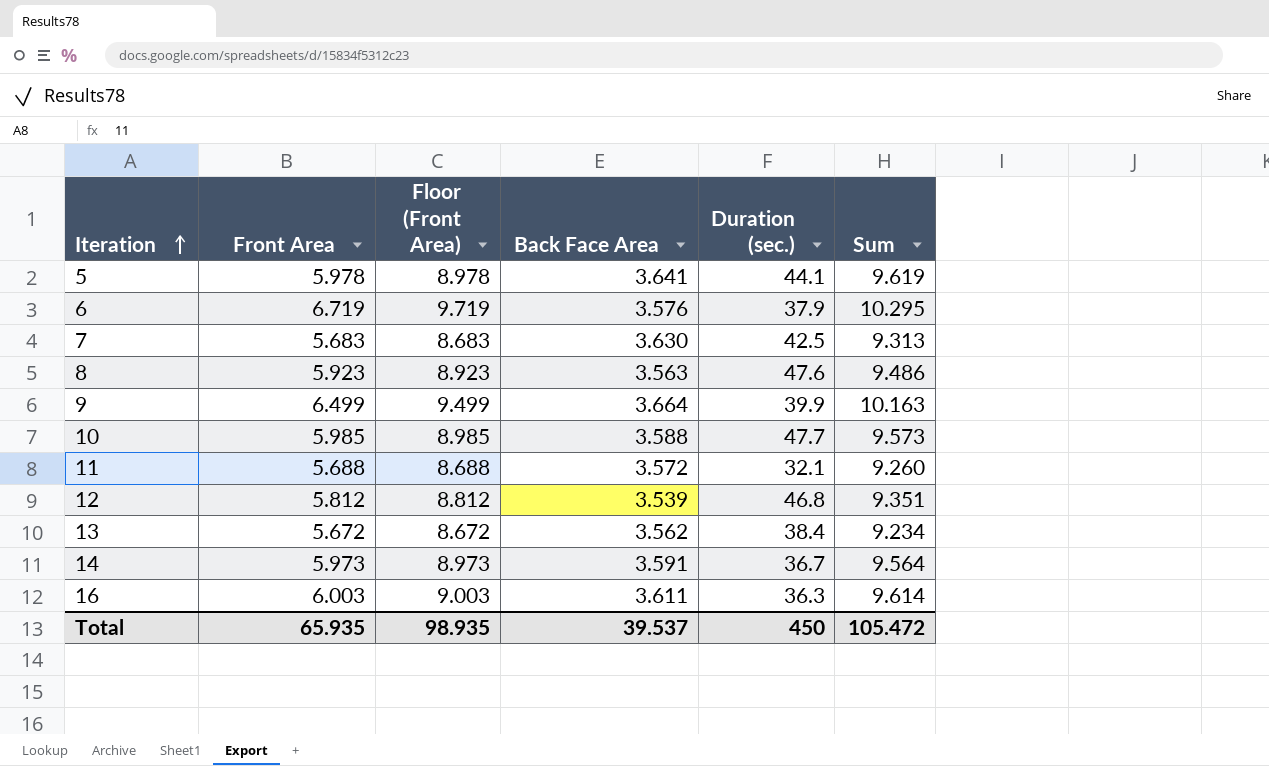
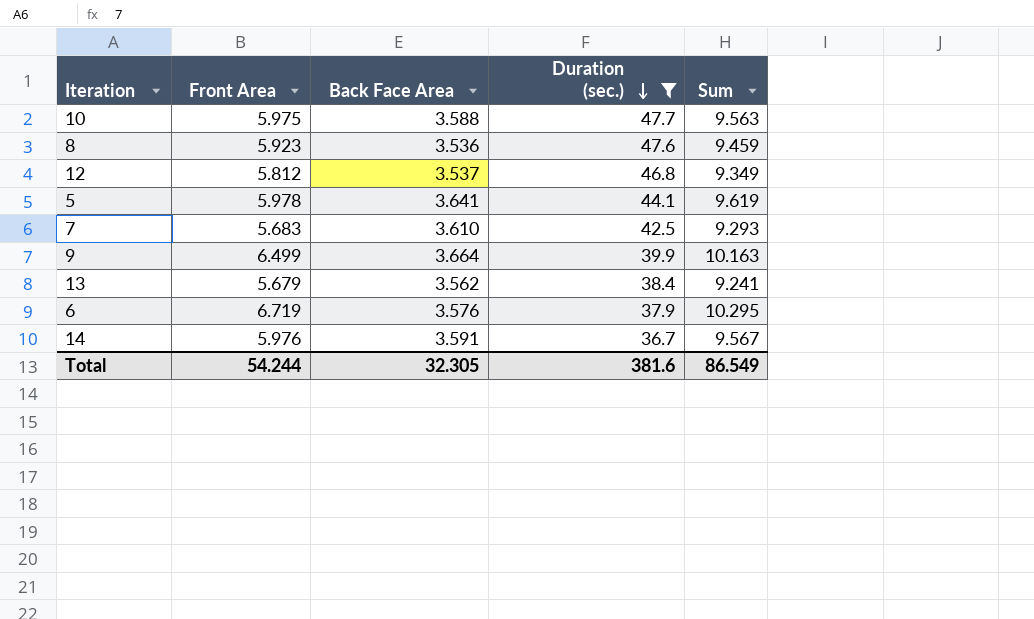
filter: none -> Duration (sec.) >= 36.7
row order: Iteration ascending -> Duration (sec.) descending
column Floor (Front Area) | formula: [Front Area] + 3 -> none
10 | Front Area: 5.985 -> 5.975
10 | Sum: 9.573 -> 9.563
8 | Back Face Area: 3.563 -> 3.536
8 | Sum: 9.486 -> 9.459
12 | Back Face Area: 3.539 -> 3.537
12 | Sum: 9.351 -> 9.349
7 | Back Face Area: 3.630 -> 3.610
7 | Sum: 9.313 -> 9.293
13 | Front Area: 5.672 -> 5.679
13 | Sum: 9.234 -> 9.241
14 | Front Area: 5.973 -> 5.976
14 | Sum: 9.564 -> 9.567
Total | Front Area: 65.935 -> 54.244
Total | Back Face Area: 39.537 -> 32.305
Total | Duration (sec.): 450 -> 381.6
Total | Sum: 105.472 -> 86.549

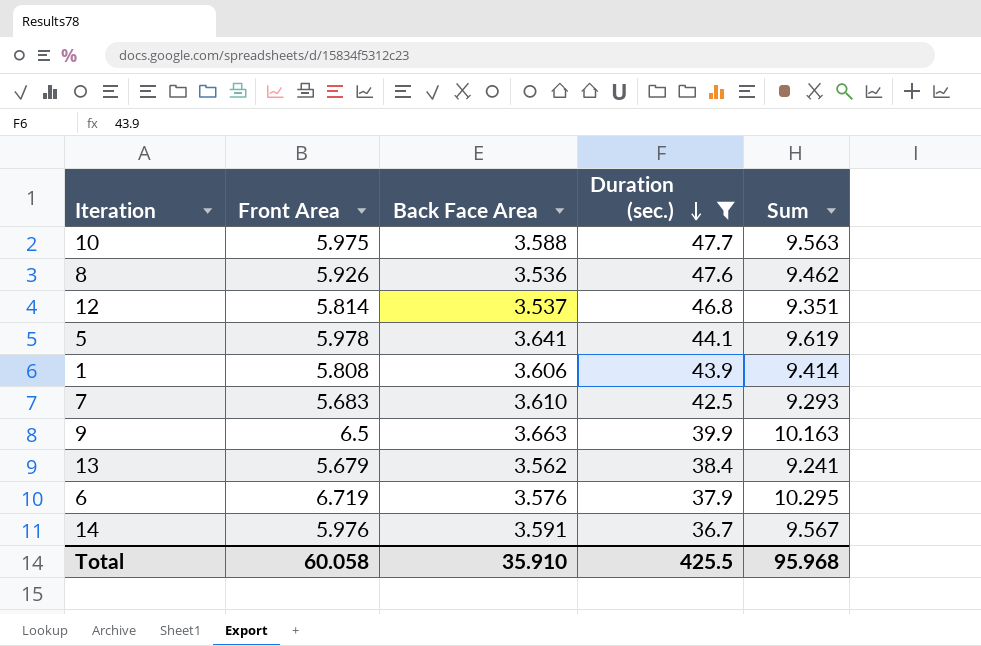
8 | Front Area: 5.923 -> 5.926
8 | Sum: 9.459 -> 9.462
12 | Front Area: 5.812 -> 5.814
12 | Sum: 9.349 -> 9.351
row 1: none -> 5.808 | 3.606 | 43.9 | 9.414
9 | Front Area: 6.499 -> 6.5
9 | Back Face Area: 3.664 -> 3.663
Total | Front Area: 54.244 -> 60.058
Total | Back Face Area: 32.305 -> 35.910
Total | Duration (sec.): 381.6 -> 425.5
Total | Sum: 86.549 -> 95.968

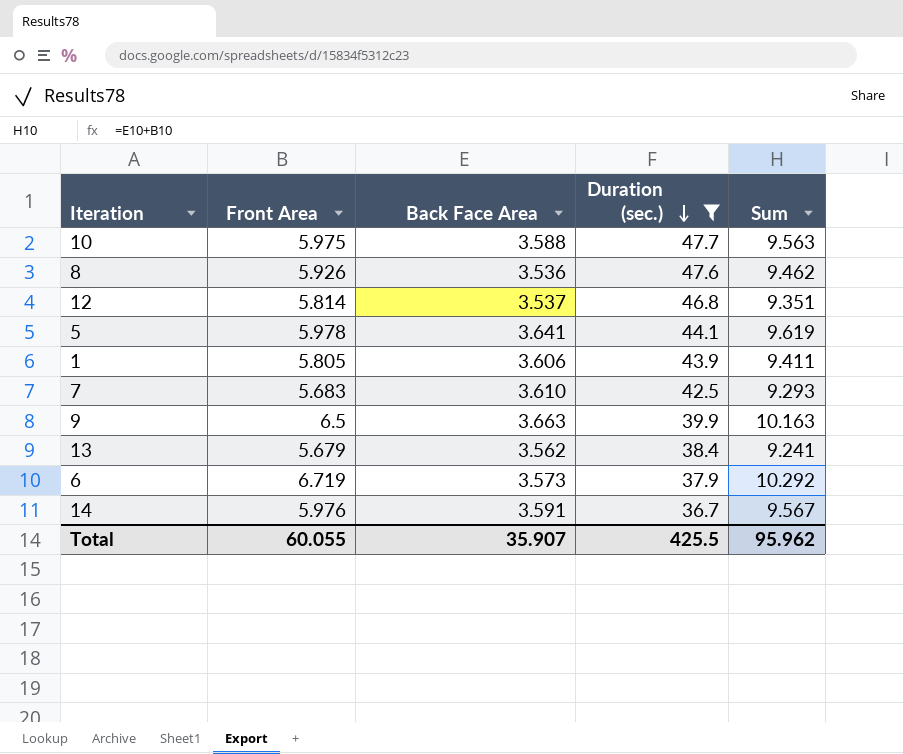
1 | Front Area: 5.808 -> 5.805
1 | Sum: 9.414 -> 9.411
6 | Back Face Area: 3.576 -> 3.573
6 | Sum: 10.295 -> 10.292
Total | Front Area: 60.058 -> 60.055
Total | Back Face Area: 35.910 -> 35.907
Total | Sum: 95.968 -> 95.962

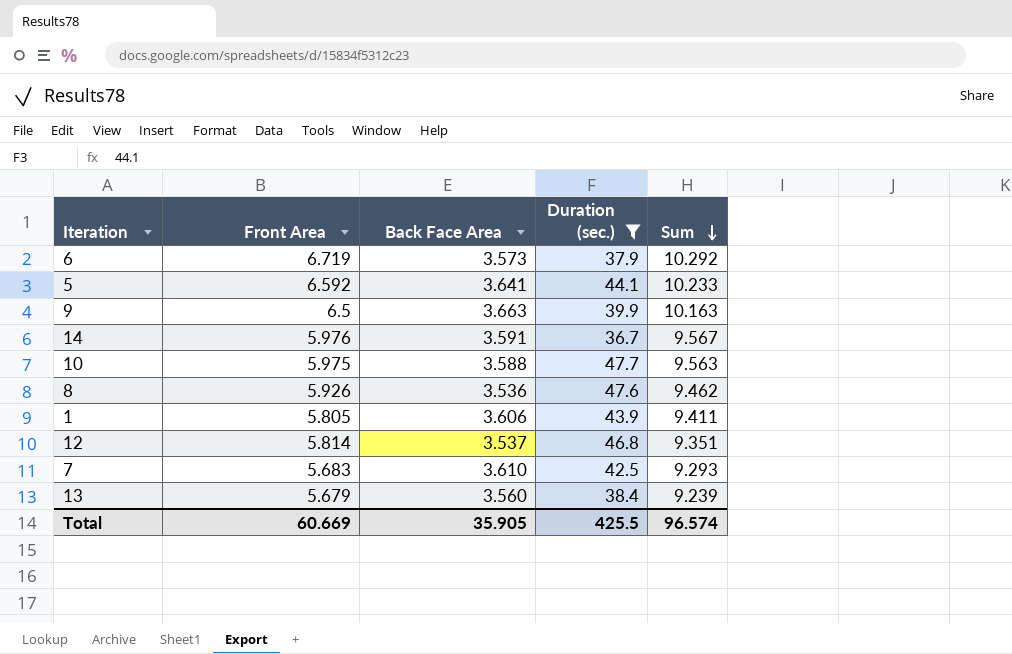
row order: Duration (sec.) descending -> Sum descending
5 | Front Area: 5.978 -> 6.592
5 | Sum: 9.619 -> 10.233
13 | Back Face Area: 3.562 -> 3.560
13 | Sum: 9.241 -> 9.239
Total | Front Area: 60.055 -> 60.669
Total | Back Face Area: 35.907 -> 35.905
Total | Sum: 95.962 -> 96.574

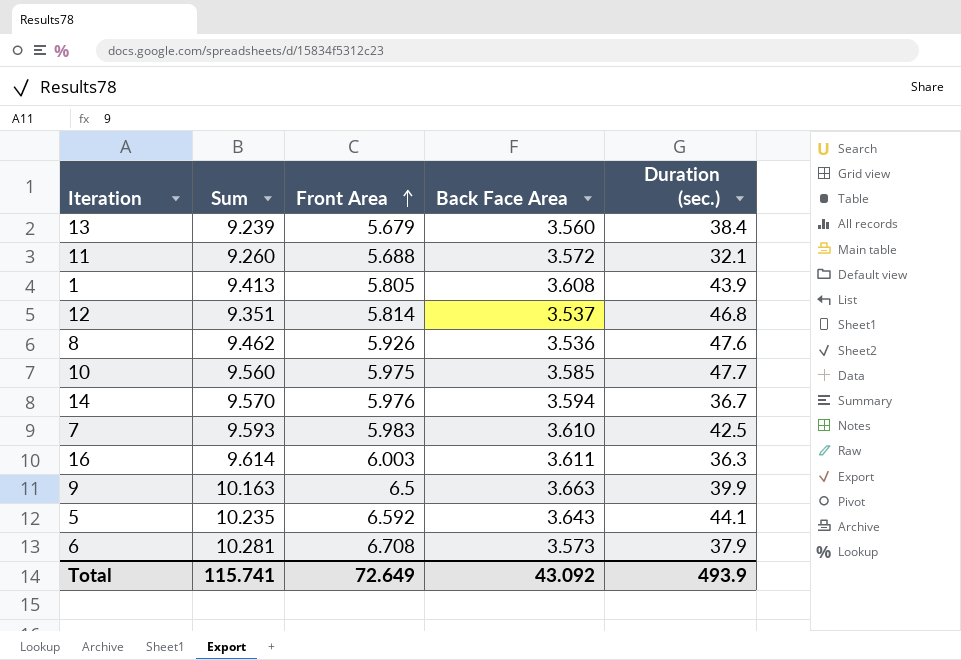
filter: Duration (sec.) >= 36.7 -> none
row order: Sum descending -> Front Area ascending
column Sum | position: 5 -> 2
1 | Sum: 9.411 -> 9.413
1 | Back Face Area: 3.606 -> 3.608
10 | Sum: 9.563 -> 9.560
10 | Back Face Area: 3.588 -> 3.585
14 | Sum: 9.567 -> 9.570
14 | Back Face Area: 3.591 -> 3.594
7 | Sum: 9.293 -> 9.593
7 | Front Area: 5.683 -> 5.983
5 | Sum: 10.233 -> 10.235
5 | Back Face Area: 3.641 -> 3.643
6 | Sum: 10.292 -> 10.281
6 | Front Area: 6.719 -> 6.708
Total | Sum: 96.574 -> 115.741
Total | Front Area: 60.669 -> 72.649
Total | Back Face Area: 35.905 -> 43.092
Total | Duration (sec.): 425.5 -> 493.9

